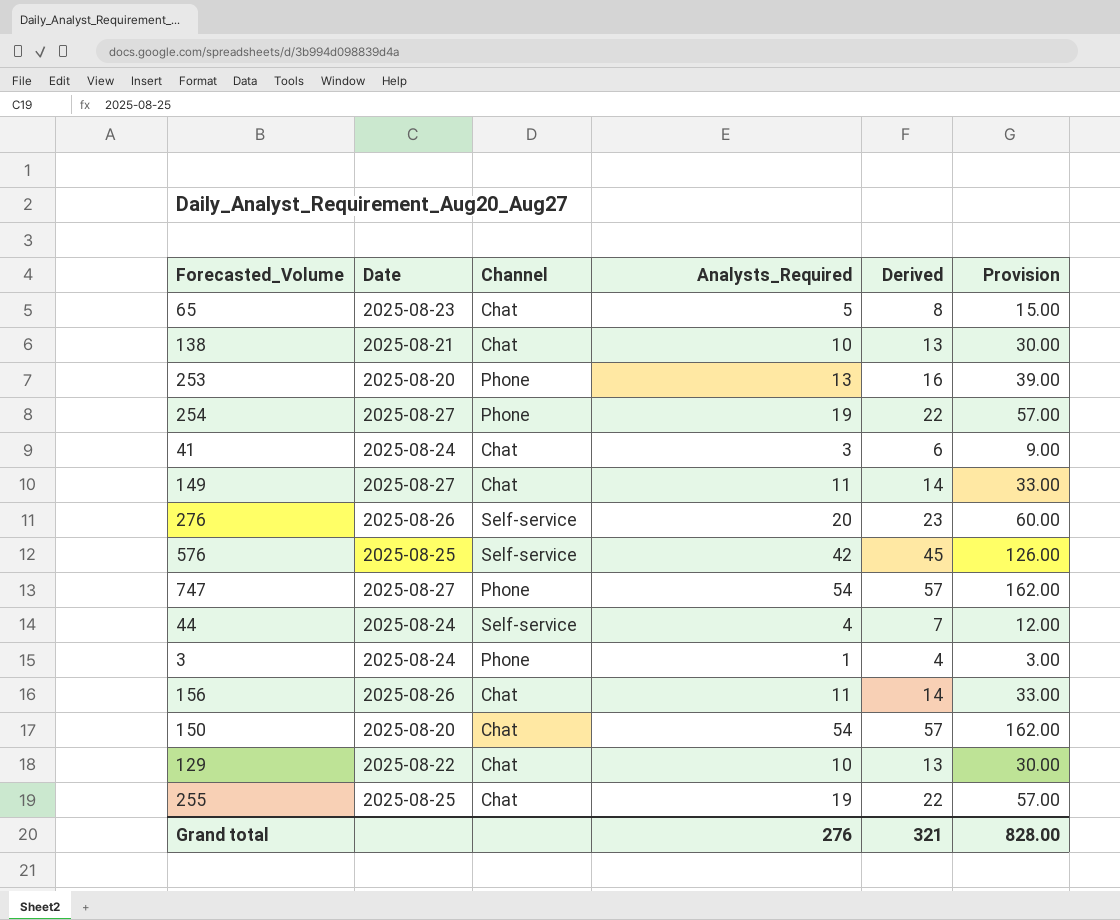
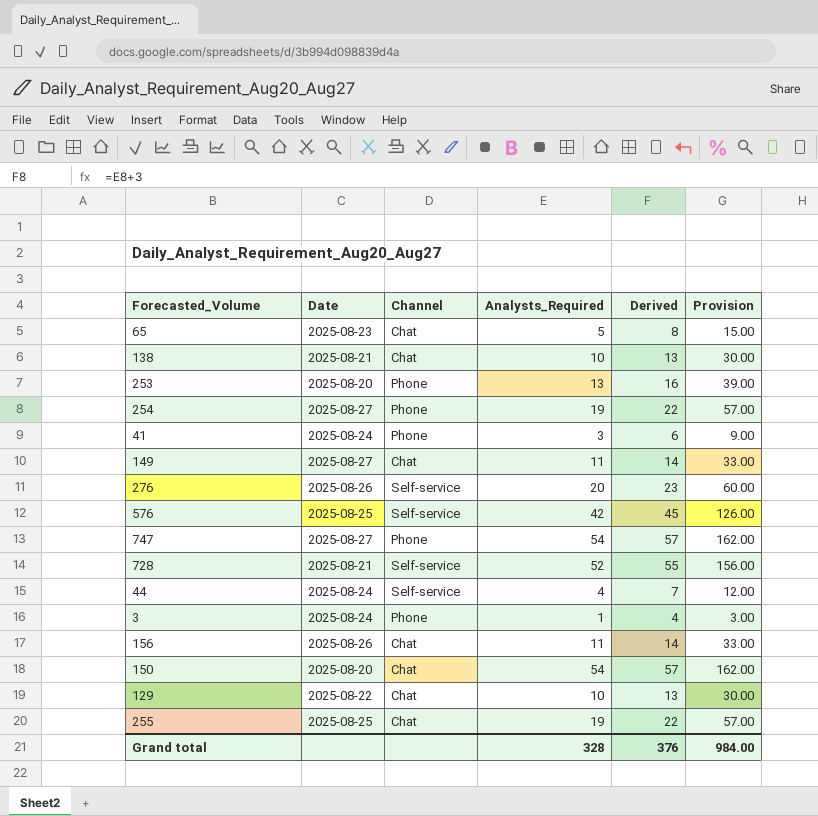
41 | Channel: Chat -> Phone
row 728: none -> 2025-08-21 | Self-service | 52 | 55 | 156.00
Grand total | Analysts_Required: 276 -> 328
Grand total | Derived: 321 -> 376
Grand total | Provision: 828.00 -> 984.00

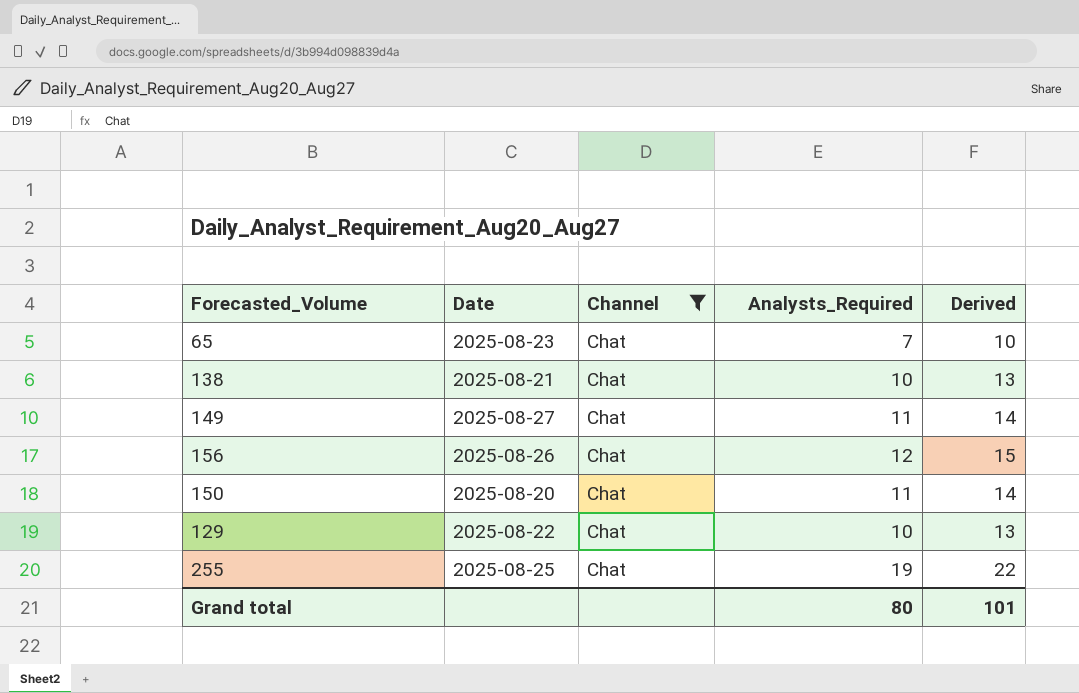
filter: none -> Channel = Chat
column Provision | formula: [Analysts_Required] * 3 -> none
65 | Analysts_Required: 5 -> 7
65 | Derived: 8 -> 10
156 | Analysts_Required: 11 -> 12
156 | Derived: 14 -> 15
150 | Analysts_Required: 54 -> 11
150 | Derived: 57 -> 14
Grand total | Analysts_Required: 328 -> 80
Grand total | Derived: 376 -> 101

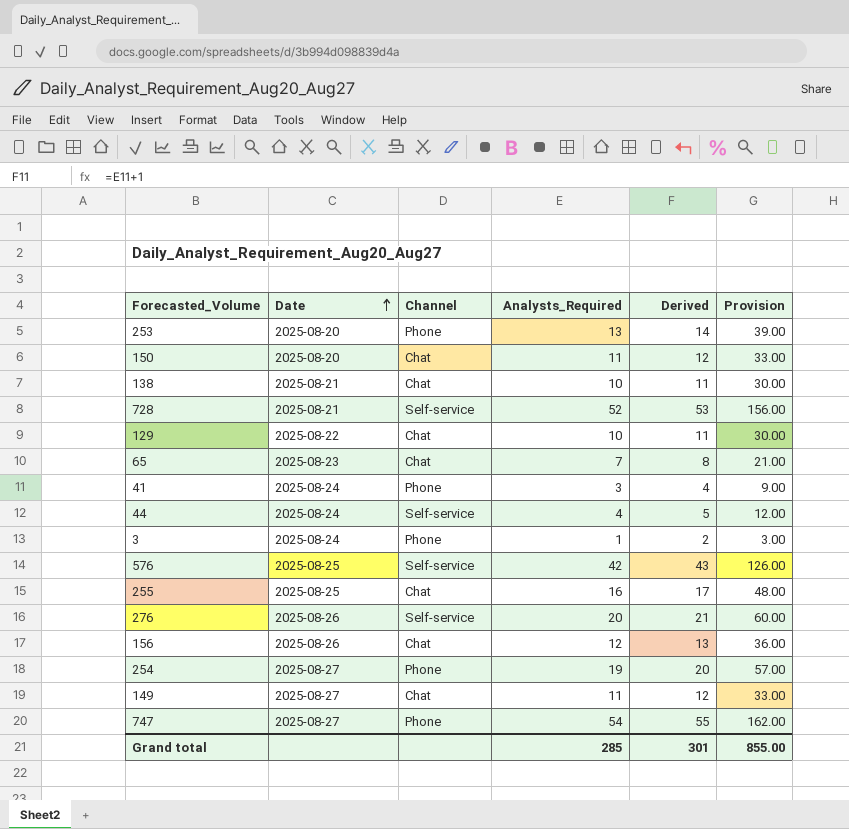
filter: Channel = Chat -> none
row order: none -> Date ascending
column Derived | formula: [Analysts_Required] + 3 -> [Analysts_Required] + 1
column Provision | formula: none -> [Analysts_Required] * 3
255 | Analysts_Required: 19 -> 16
Grand total | Analysts_Required: 80 -> 285
Grand total | Derived: 101 -> 301

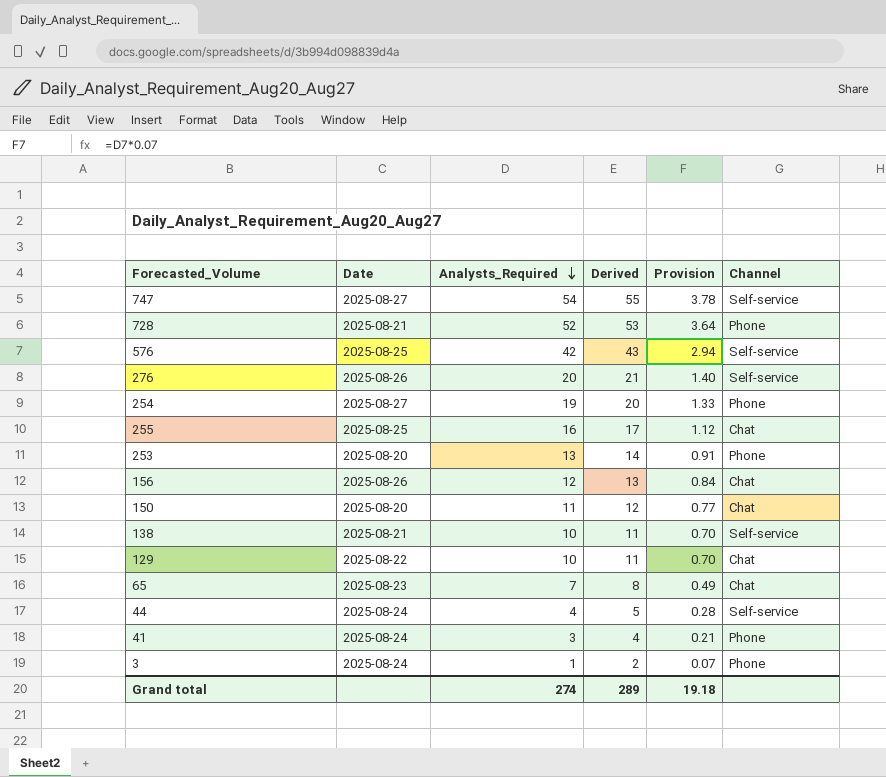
row order: Date ascending -> Analysts_Required descending
column Provision | formula: [Analysts_Required] * 3 -> [Analysts_Required] * 0.07
column Channel | position: 3 -> 6
row 149: 2025-08-27 | Chat | 11 | 12 | 33.00 -> none
747 | Channel: Phone -> Self-service
728 | Channel: Self-service -> Phone
138 | Channel: Chat -> Self-service
Grand total | Analysts_Required: 285 -> 274
Grand total | Derived: 301 -> 289
Grand total | Provision: 855.00 -> 19.18

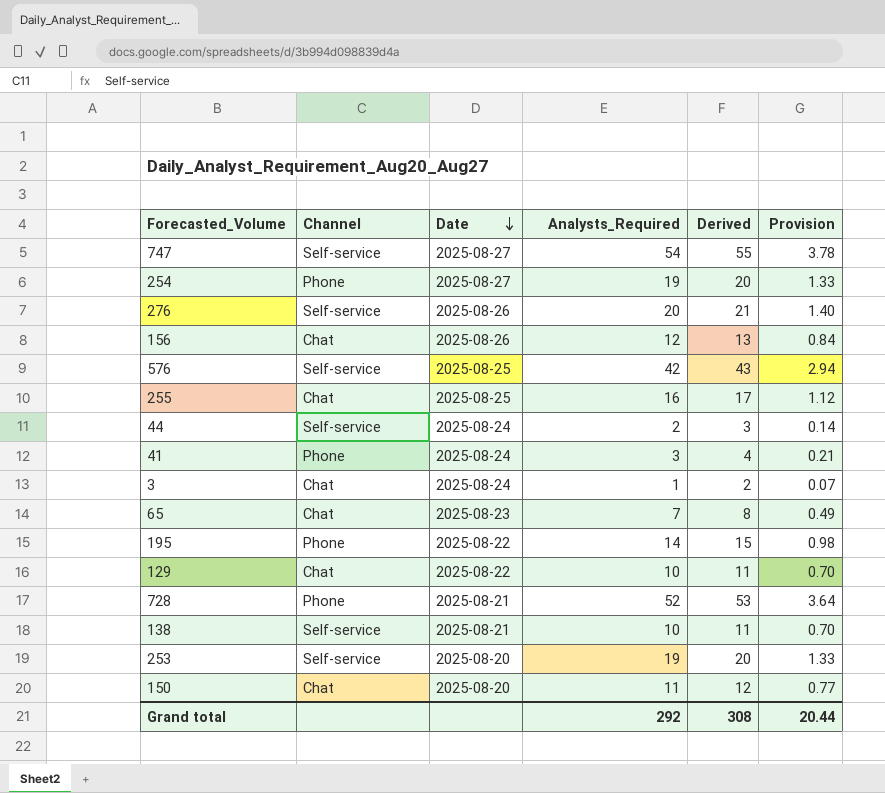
row order: Analysts_Required descending -> Date descending
column Channel | position: 6 -> 2
44 | Analysts_Required: 4 -> 2
44 | Derived: 5 -> 3
44 | Provision: 0.28 -> 0.14
3 | Channel: Phone -> Chat
row 195: none -> Phone | 2025-08-22 | 14 | 15 | 0.98
253 | Channel: Phone -> Self-service
253 | Analysts_Required: 13 -> 19
253 | Derived: 14 -> 20
253 | Provision: 0.91 -> 1.33
Grand total | Analysts_Required: 274 -> 292
Grand total | Derived: 289 -> 308
Grand total | Provision: 19.18 -> 20.44

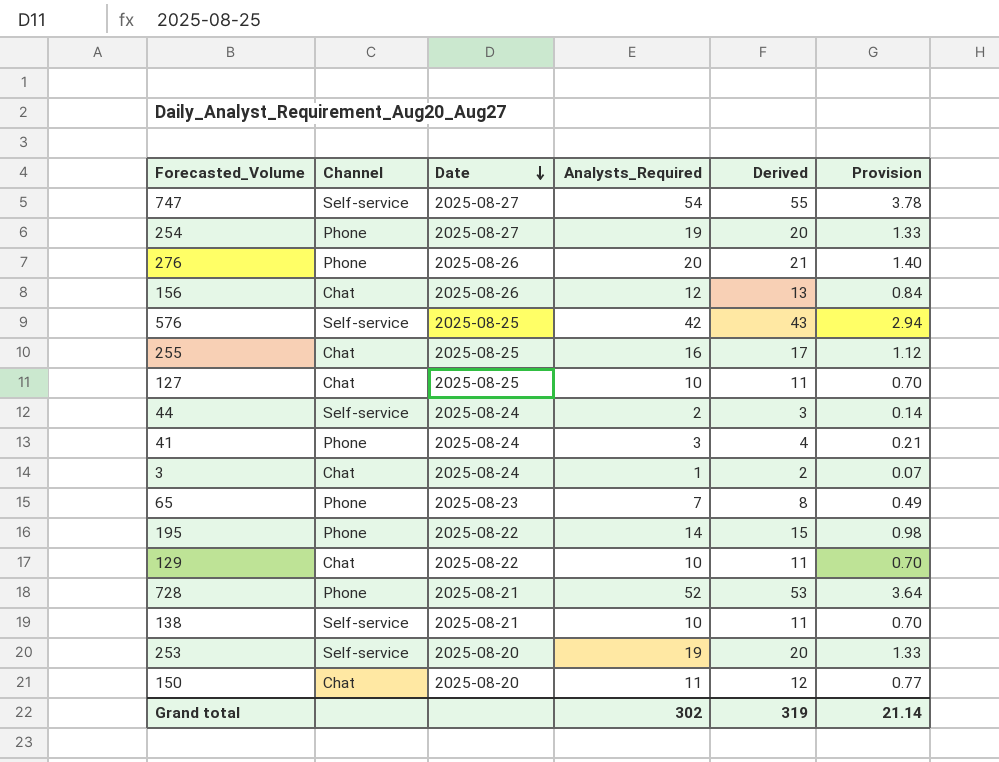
276 | Channel: Self-service -> Phone
row 127: none -> Chat | 2025-08-25 | 10 | 11 | 0.70
65 | Channel: Chat -> Phone
Grand total | Analysts_Required: 292 -> 302
Grand total | Derived: 308 -> 319
Grand total | Provision: 20.44 -> 21.14

